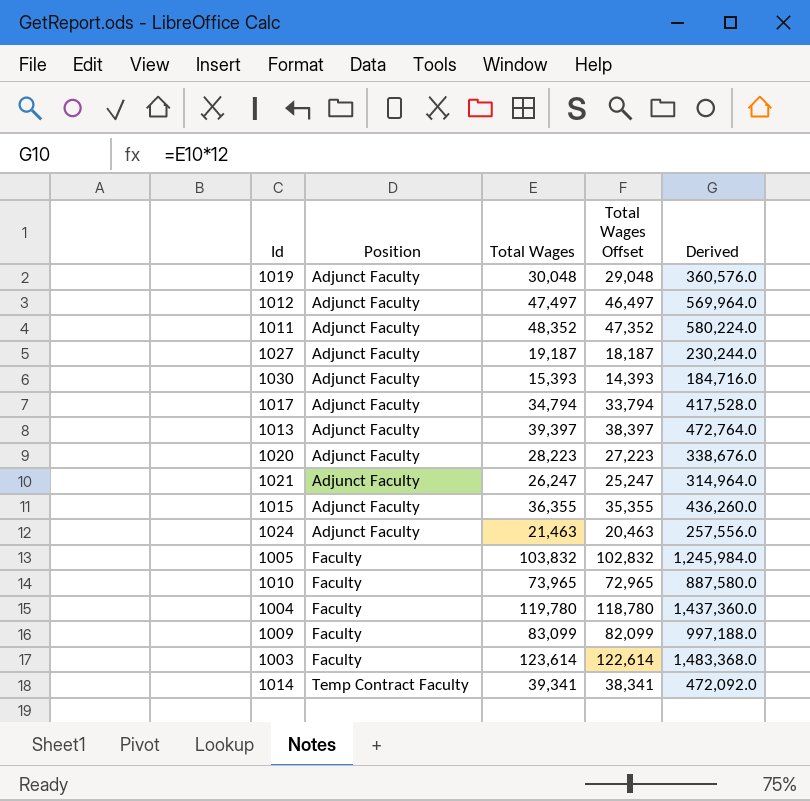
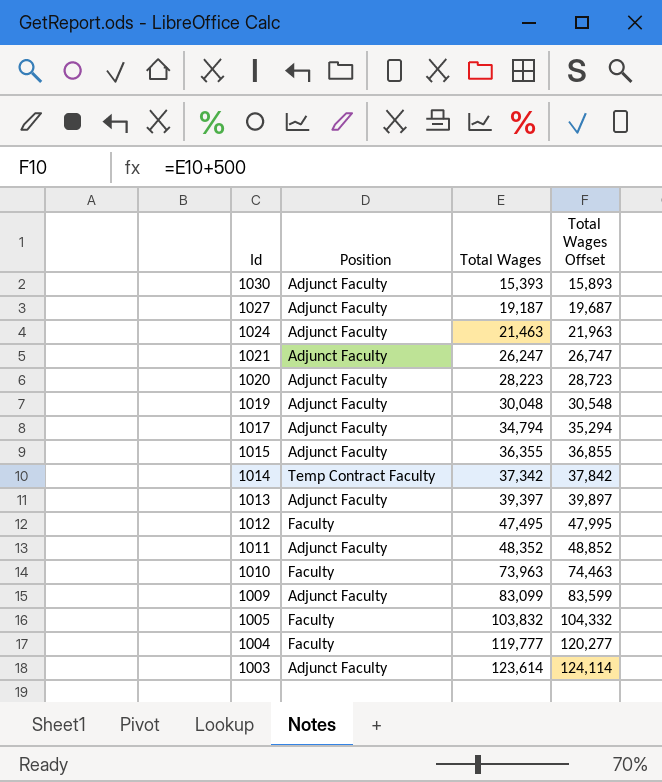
row order: Position ascending -> Id descending
column Derived | formula: [Total Wages] * 12 -> none
column Total Wages Offset | formula: [Total Wages] - 1000 -> [Total Wages] + 500
1014 | Total Wages: 39,341 -> 37,342
1012 | Position: Adjunct Faculty -> Faculty
1012 | Total Wages: 47,497 -> 47,495
1010 | Total Wages: 73,965 -> 73,963
1009 | Position: Faculty -> Adjunct Faculty
1004 | Total Wages: 119,780 -> 119,777
1003 | Position: Faculty -> Adjunct Faculty

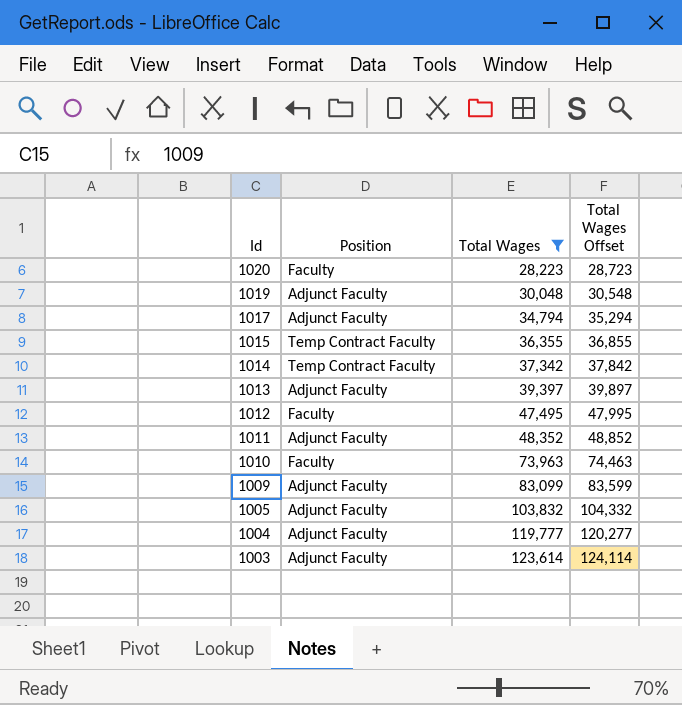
filter: none -> Total Wages >= 28,223
1020 | Position: Adjunct Faculty -> Faculty
1015 | Position: Adjunct Faculty -> Temp Contract Faculty
1005 | Position: Faculty -> Adjunct Faculty
1004 | Position: Faculty -> Adjunct Faculty

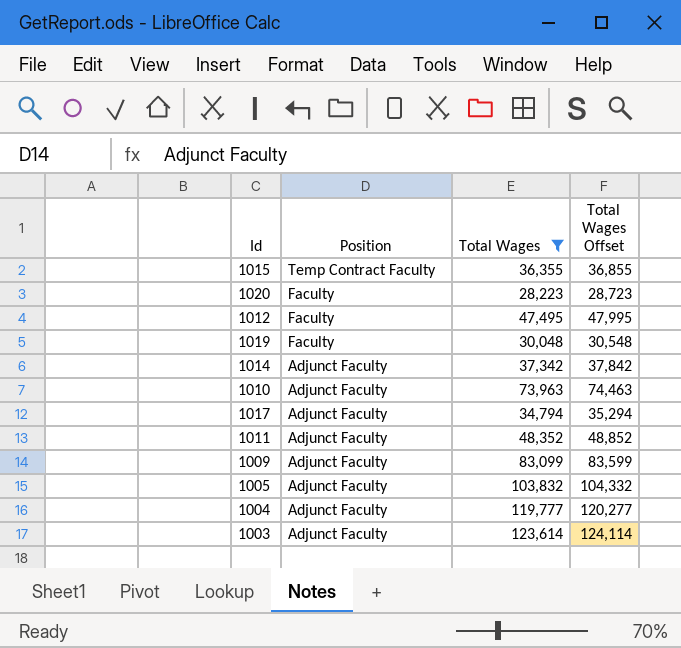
row order: Id descending -> Position descending
row 1013: Adjunct Faculty | 39,397 | 39,897 -> none
1019 | Position: Adjunct Faculty -> Faculty
1014 | Position: Temp Contract Faculty -> Adjunct Faculty
1010 | Position: Faculty -> Adjunct Faculty

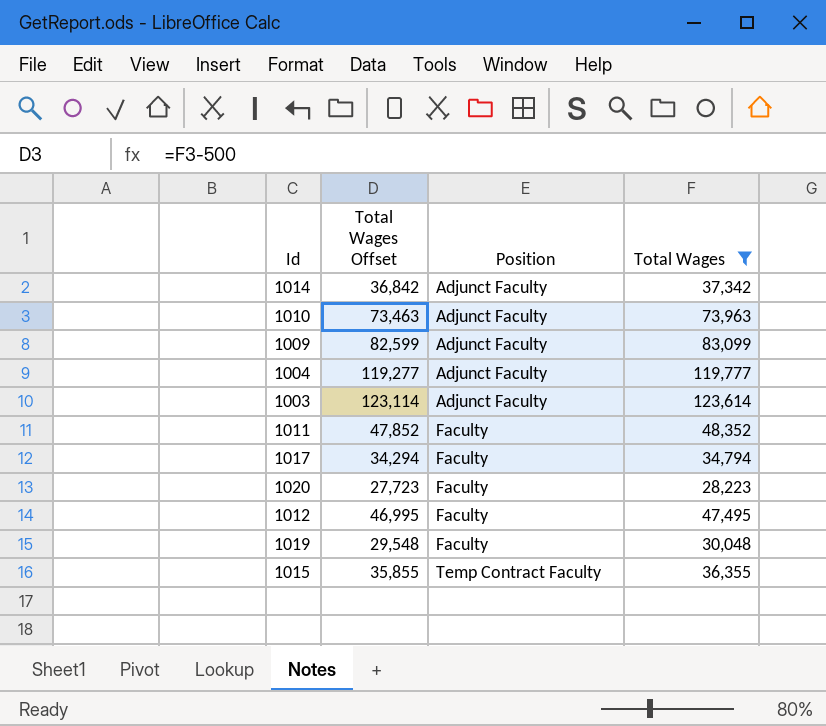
row order: Position descending -> Position ascending
column Total Wages Offset | formula: [Total Wages] + 500 -> [Total Wages] - 500
column Total Wages Offset | position: 4 -> 2
row 1005: Adjunct Faculty | 103,832 | 104,332 -> none
1011 | Position: Adjunct Faculty -> Faculty
1017 | Position: Adjunct Faculty -> Faculty

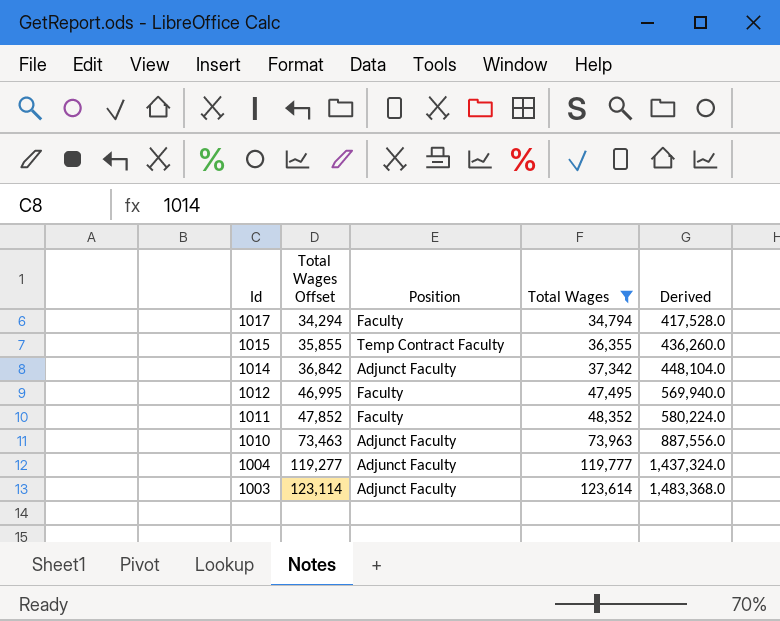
row order: Position ascending -> Id descending
column Derived | formula: none -> [Total Wages] * 12
row 1009: 82,599 | Adjunct Faculty | 83,099 -> none
row 1020: 27,723 | Faculty | 28,223 -> none
row 1019: 29,548 | Faculty | 30,048 -> none

